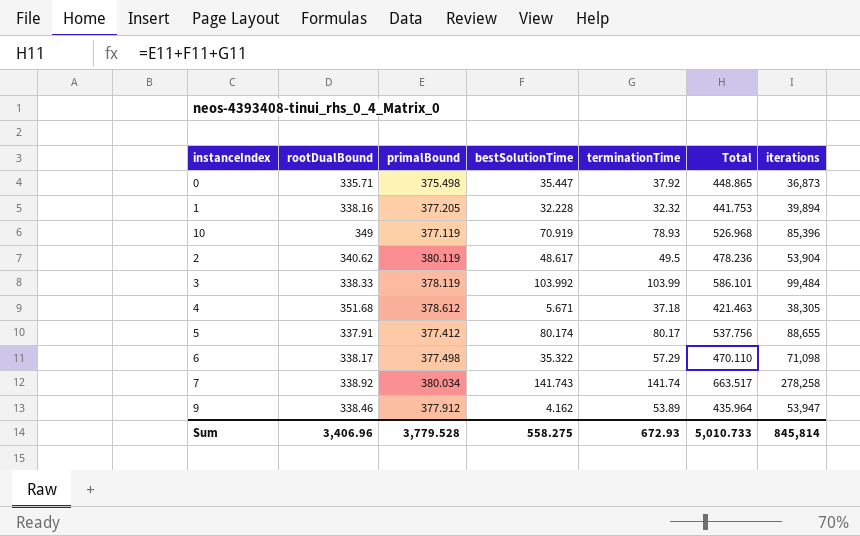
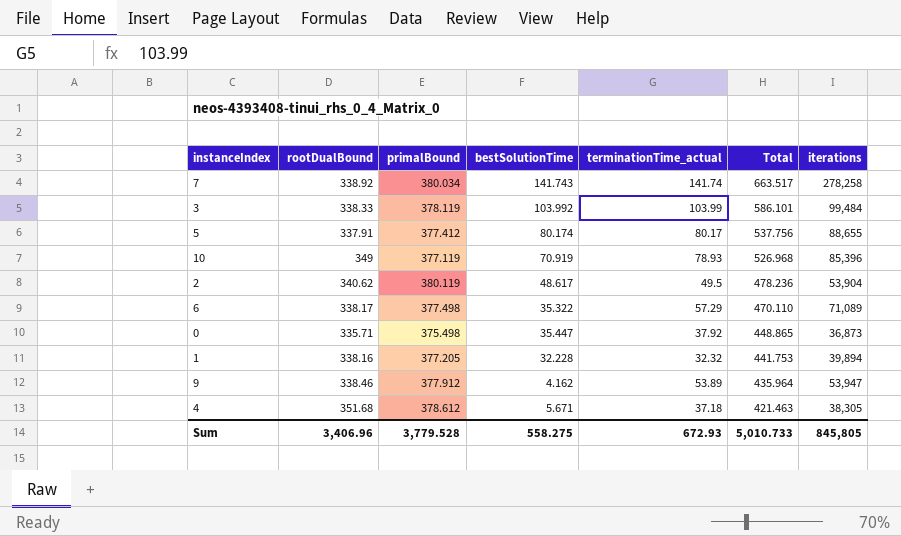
row order: none -> Total descending
column name: terminationTime -> terminationTime_actual
6 | iterations: 71,098 -> 71,089
Sum | iterations: 845,814 -> 845,805

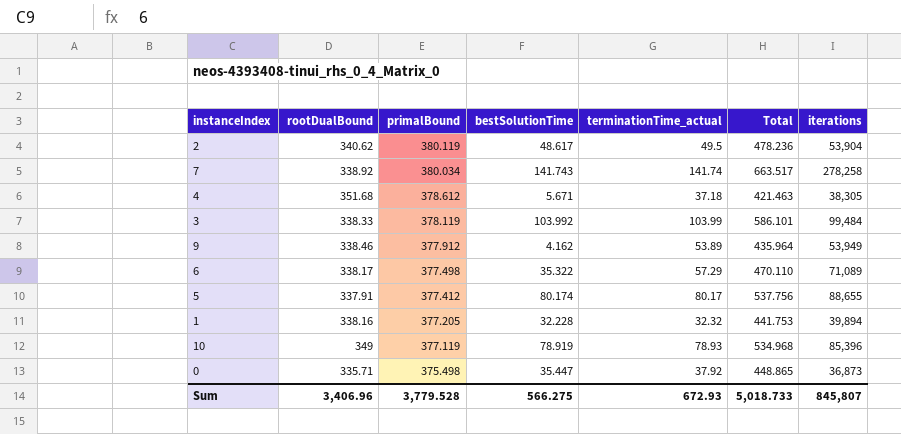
row order: Total descending -> primalBound descending
9 | iterations: 53,947 -> 53,949
10 | bestSolutionTime: 70.919 -> 78.919
10 | Total: 526.968 -> 534.968
Sum | bestSolutionTime: 558.275 -> 566.275
Sum | Total: 5,010.733 -> 5,018.733
Sum | iterations: 845,805 -> 845,807

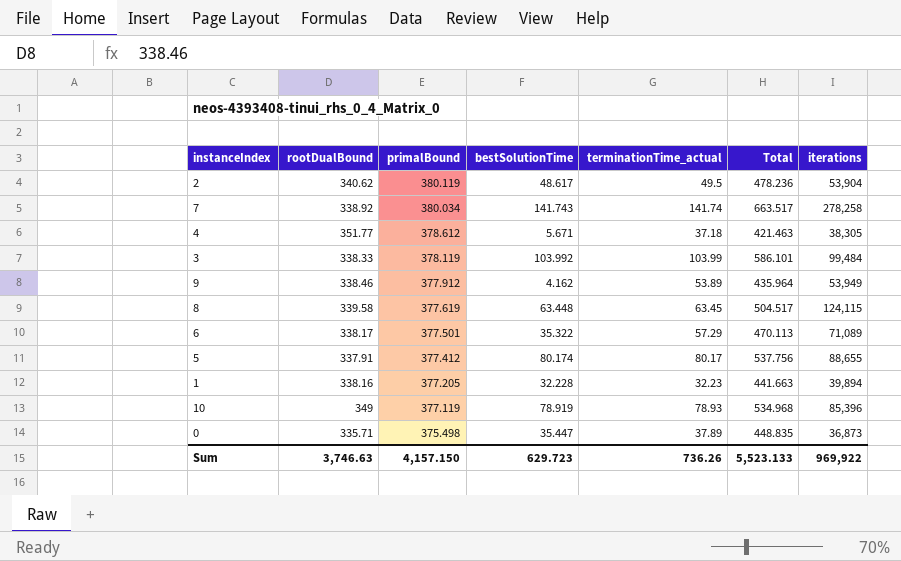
4 | rootDualBound: 351.68 -> 351.77
row 8: none -> 339.58 | 377.619 | 63.448 | 63.45 | 504.517 | 124,115
6 | primalBound: 377.498 -> 377.501
6 | Total: 470.110 -> 470.113
1 | terminationTime_actual: 32.32 -> 32.23
1 | Total: 441.753 -> 441.663
0 | terminationTime_actual: 37.92 -> 37.89
0 | Total: 448.865 -> 448.835
Sum | rootDualBound: 3,406.96 -> 3,746.63
Sum | primalBound: 3,779.528 -> 4,157.150
Sum | bestSolutionTime: 566.275 -> 629.723
Sum | terminationTime_actual: 672.93 -> 736.26
Sum | Total: 5,018.733 -> 5,523.133
Sum | iterations: 845,807 -> 969,922

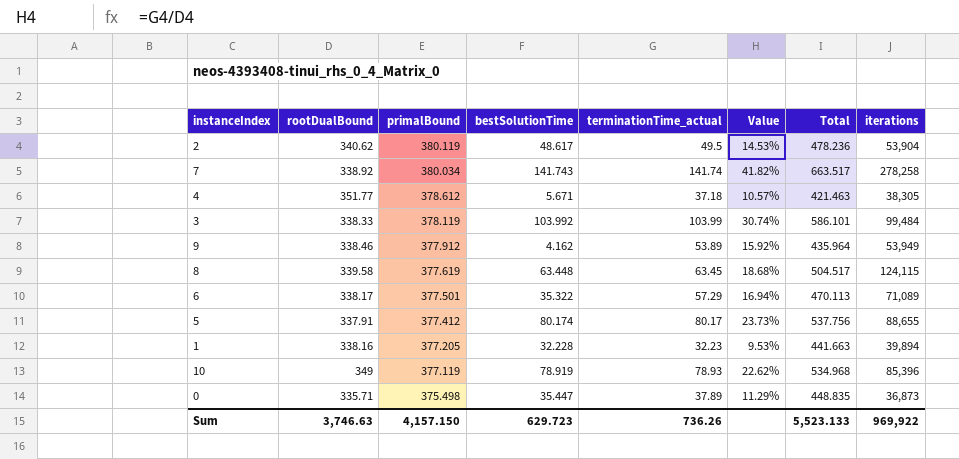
column Value | formula: none -> [terminationTime_actual] / [rootDualBound]

